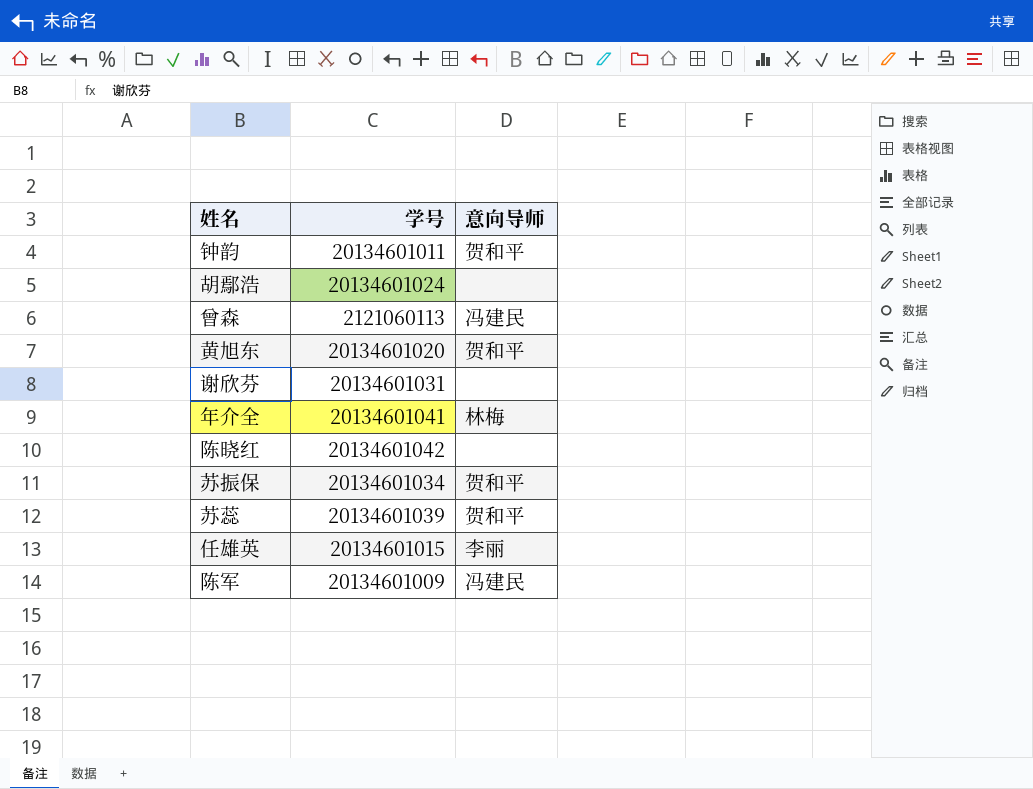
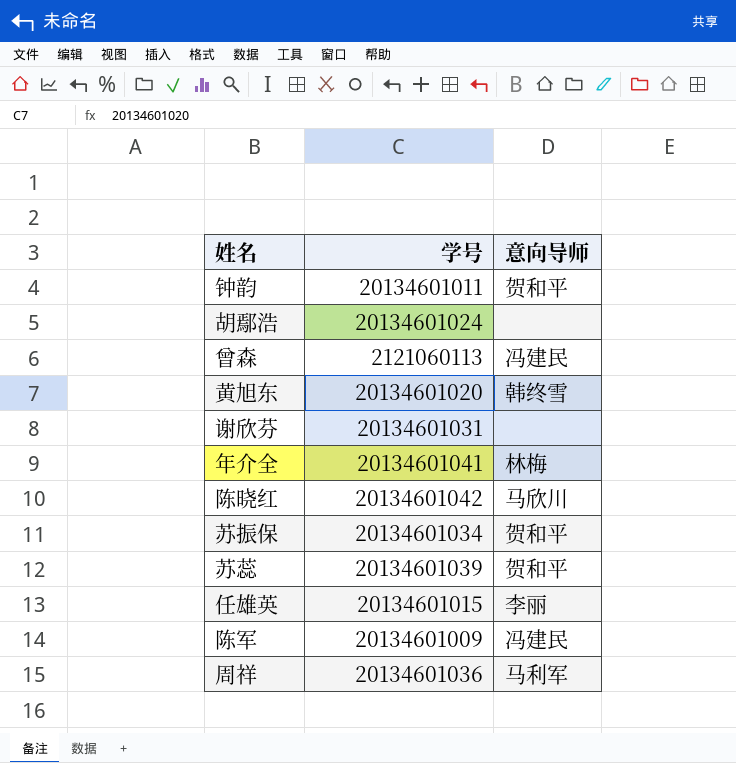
黄旭东 | 意向导师: 贺和平 -> 韩终雪
陈晓红 | 意向导师: none -> 马欣川
row 周祥: none -> 20134601036 | 马利军

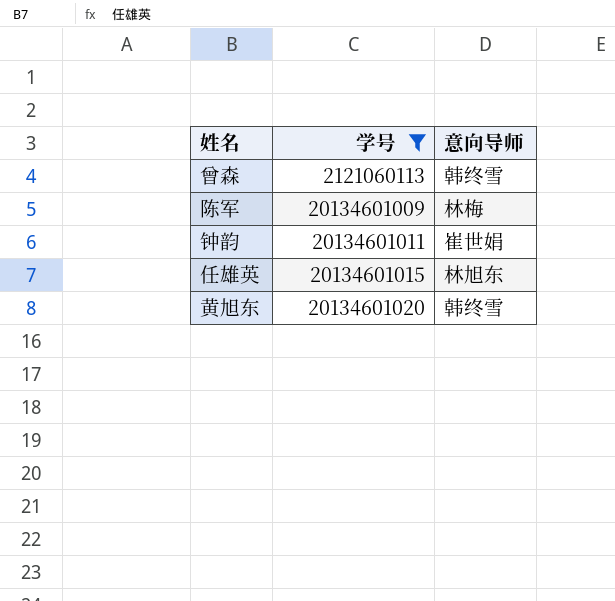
filter: none -> 学号 <= 20134601020
row order: none -> 学号 ascending
曾森 | 意向导师: 冯建民 -> 韩终雪
陈军 | 意向导师: 冯建民 -> 林梅
钟韵 | 意向导师: 贺和平 -> 崔世娟
任雄英 | 意向导师: 李丽 -> 林旭东

